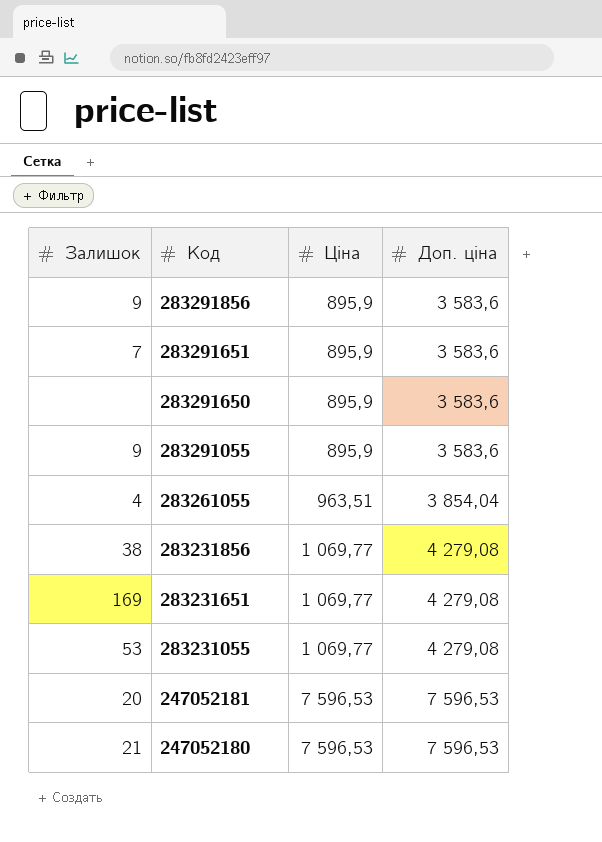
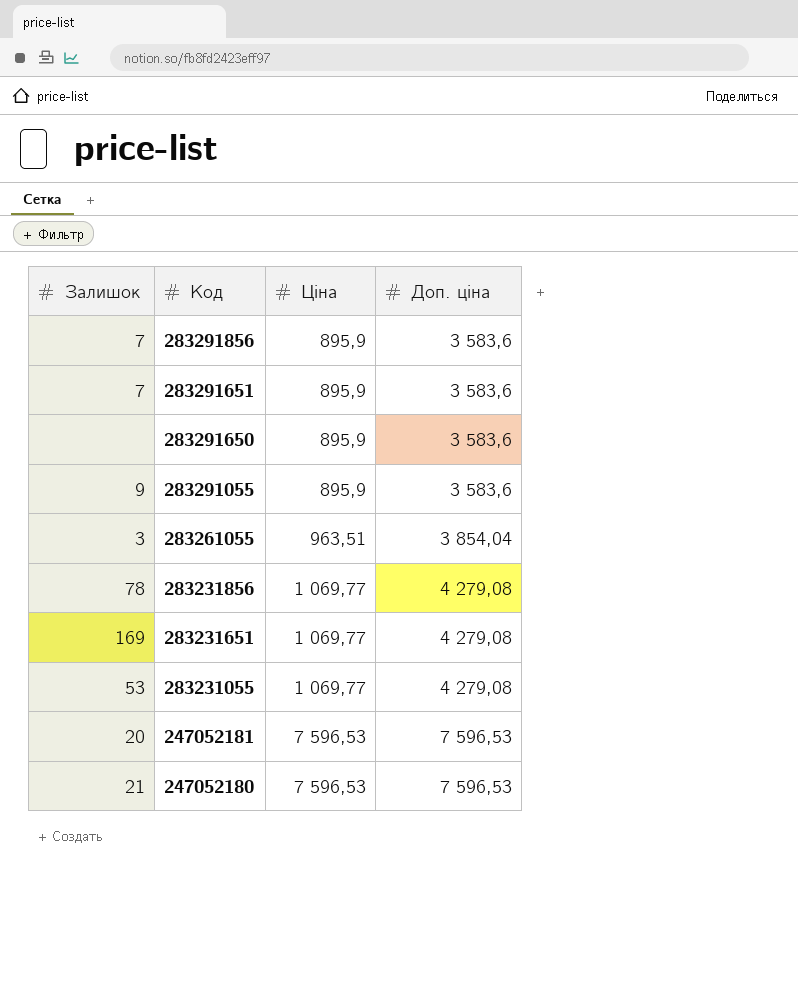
283291856 | Залишок: 9 -> 7
283261055 | Залишок: 4 -> 3
283231856 | Залишок: 38 -> 78

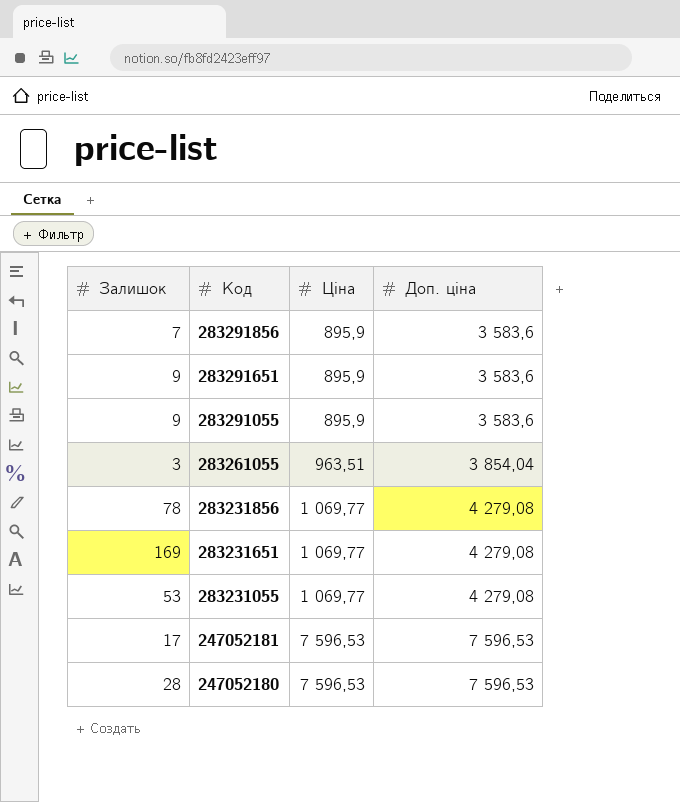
row 283291650: none | 895,9 | 3 583,6 -> none
283291651 | Залишок: 7 -> 9
247052181 | Залишок: 20 -> 17
247052180 | Залишок: 21 -> 28

